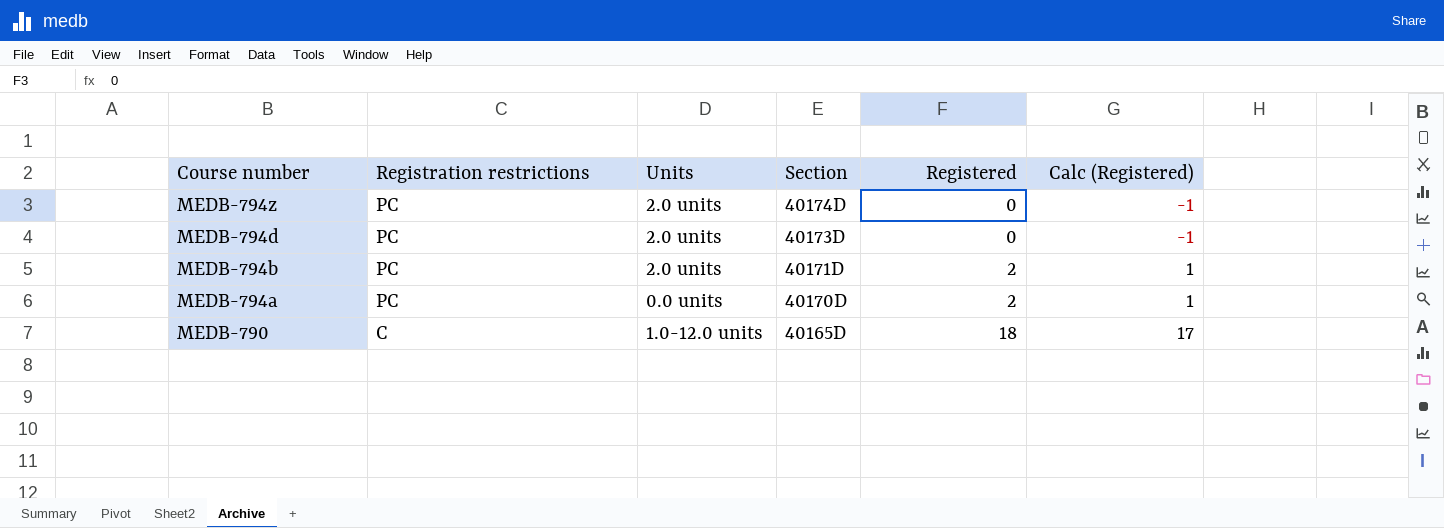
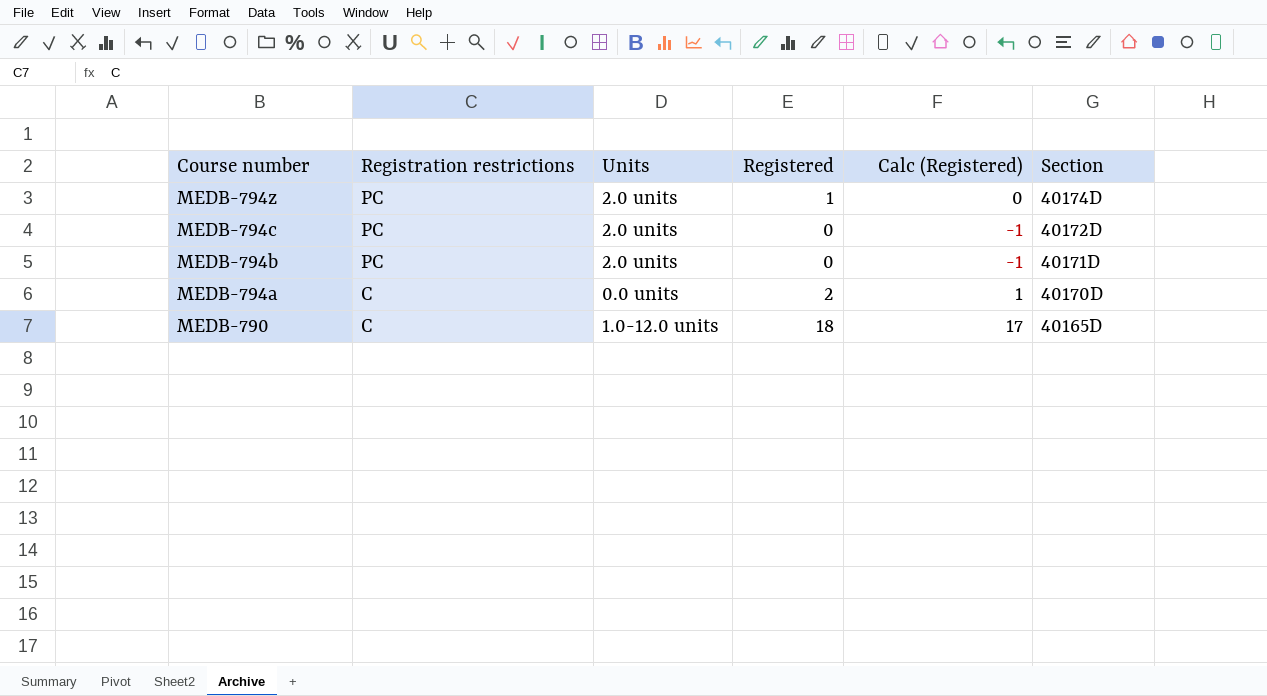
column Section | position: 4 -> 6
row MEDB-794d: PC | 2.0 units | 40173D | 0 | -1 -> none
MEDB-794z | Registered: 0 -> 1
MEDB-794z | Calc (Registered): -1 -> 0
row MEDB-794c: none -> PC | 2.0 units | 0 | -1 | 40172D
MEDB-794b | Registered: 2 -> 0
MEDB-794b | Calc (Registered): 1 -> -1
MEDB-794a | Registration restrictions: PC -> C

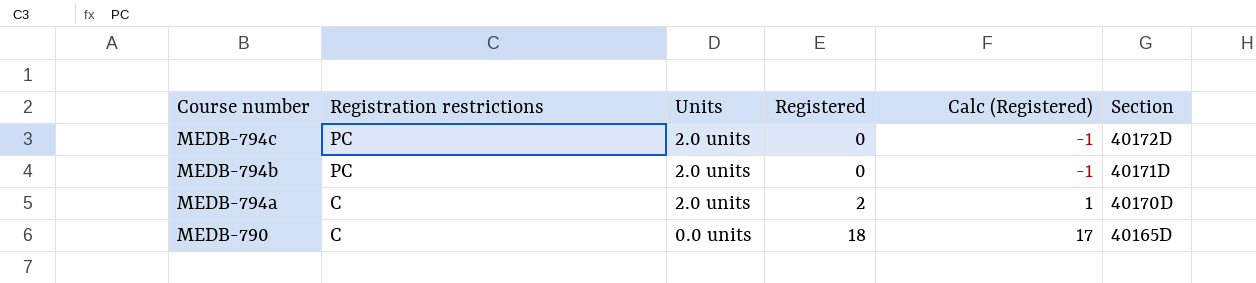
row MEDB-794z: PC | 2.0 units | 1 | 0 | 40174D -> none
MEDB-794a | Units: 0.0 units -> 2.0 units
MEDB-790 | Units: 1.0-12.0 units -> 0.0 units

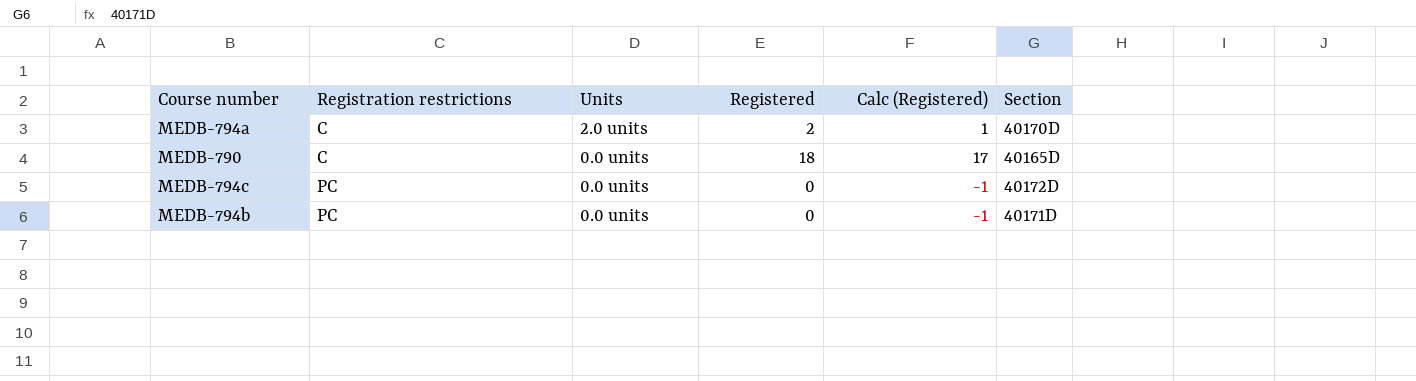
row order: Course number descending -> Registration restrictions ascending
MEDB-794c | Units: 2.0 units -> 0.0 units
MEDB-794b | Units: 2.0 units -> 0.0 units

